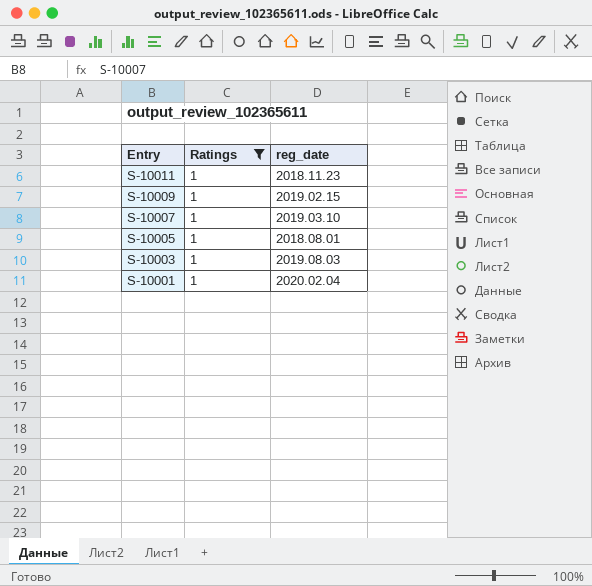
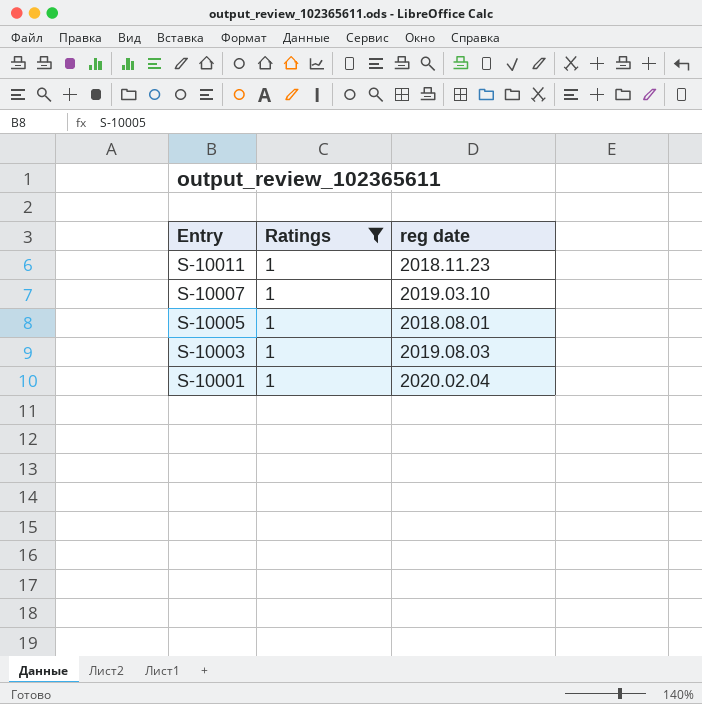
column name: reg_date -> reg date
row S-10009: 1 | 2019.02.15 -> none

